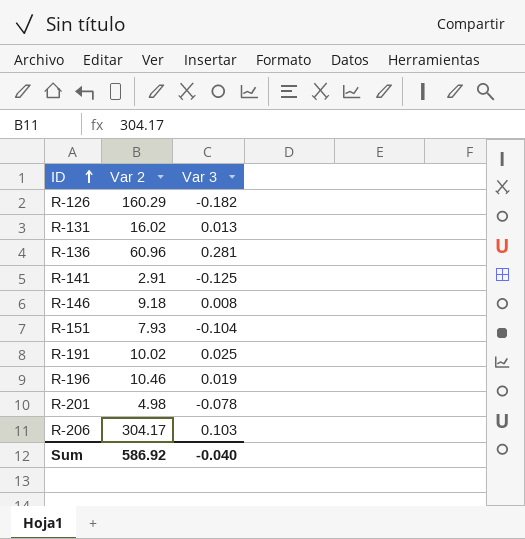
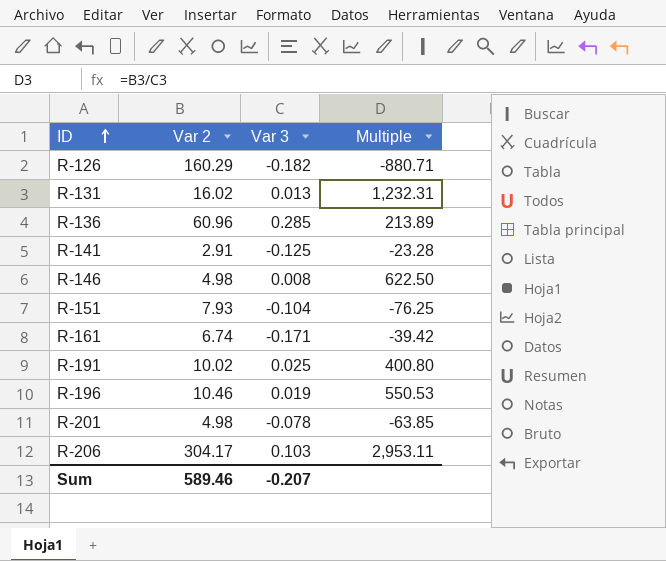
column Multiple | formula: none -> [Var 2] / [Var 3]
R-136 | Var 3: 0.281 -> 0.285
R-146 | Var 2: 9.18 -> 4.98
row R-161: none -> 6.74 | -0.171 | -39.42
Sum | Var 2: 586.92 -> 589.46
Sum | Var 3: -0.040 -> -0.207

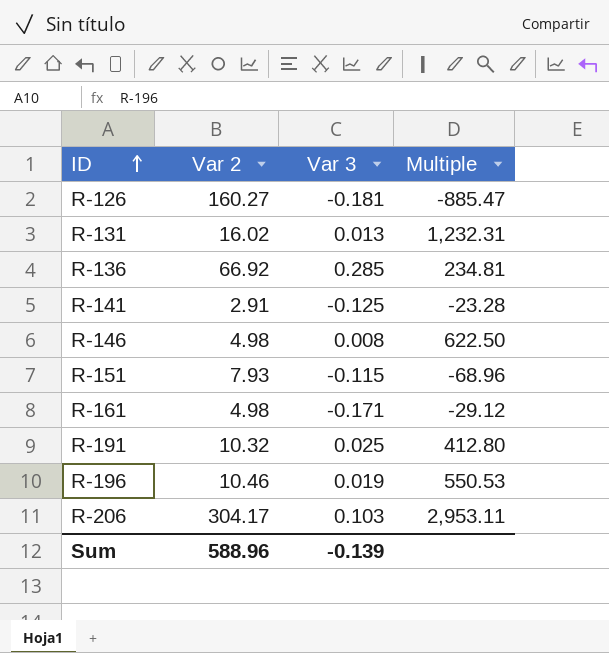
row R-201: 4.98 | -0.078 | -63.85 -> none
R-126 | Var 2: 160.29 -> 160.27
R-126 | Var 3: -0.182 -> -0.181
R-126 | Multiple: -880.71 -> -885.47
R-136 | Var 2: 60.96 -> 66.92
R-136 | Multiple: 213.89 -> 234.81
R-151 | Var 3: -0.104 -> -0.115
R-151 | Multiple: -76.25 -> -68.96
R-161 | Var 2: 6.74 -> 4.98
R-161 | Multiple: -39.42 -> -29.12
R-191 | Var 2: 10.02 -> 10.32
R-191 | Multiple: 400.80 -> 412.80
Sum | Var 2: 589.46 -> 588.96
Sum | Var 3: -0.207 -> -0.139

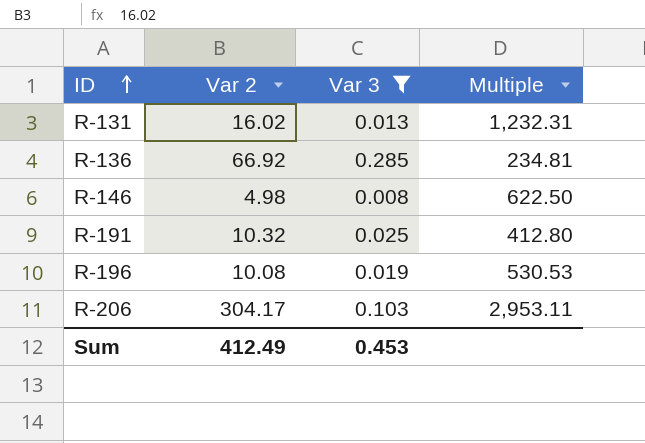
filter: none -> Var 3 >= 0.008
R-196 | Var 2: 10.46 -> 10.08
R-196 | Multiple: 550.53 -> 530.53
Sum | Var 2: 588.96 -> 412.49
Sum | Var 3: -0.139 -> 0.453

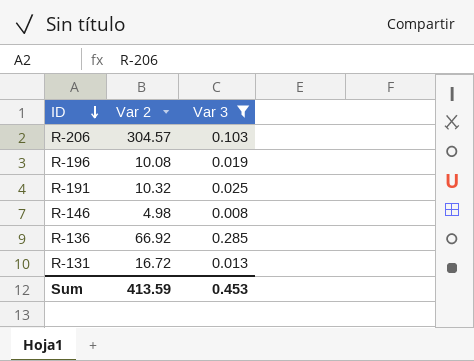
row order: ID ascending -> ID descending
column Multiple | formula: [Var 2] / [Var 3] -> none
R-206 | Var 2: 304.17 -> 304.57
R-131 | Var 2: 16.02 -> 16.72
Sum | Var 2: 412.49 -> 413.59

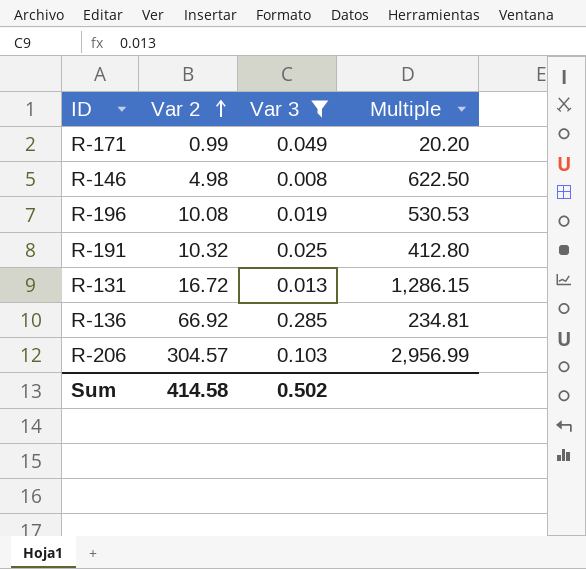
row order: ID descending -> Var 2 ascending
column Multiple | formula: none -> [Var 2] / [Var 3]
row R-171: none -> 0.99 | 0.049 | 20.20
Sum | Var 2: 413.59 -> 414.58
Sum | Var 3: 0.453 -> 0.502

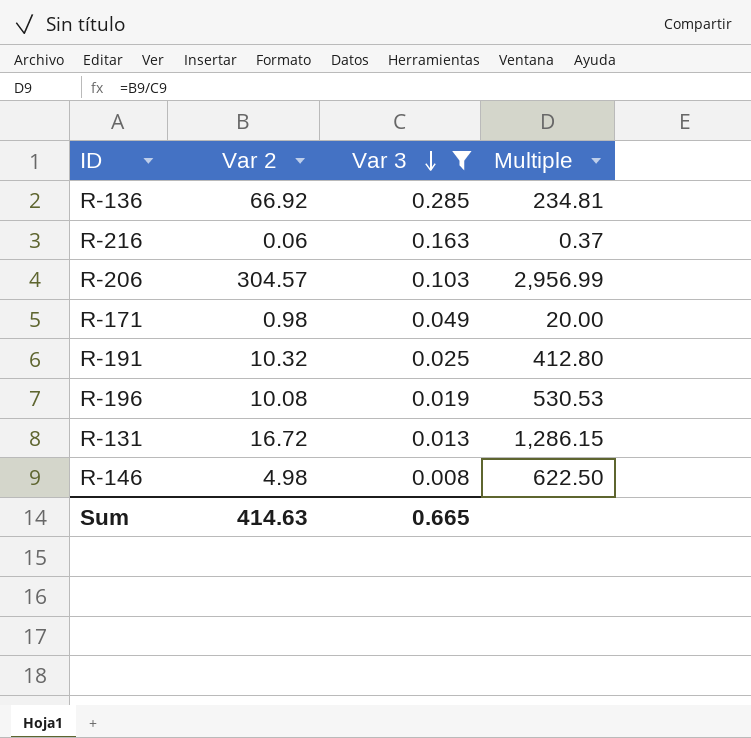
row order: Var 2 ascending -> Var 3 descending
row R-216: none -> 0.06 | 0.163 | 0.37
R-171 | Var 2: 0.99 -> 0.98
R-171 | Multiple: 20.20 -> 20.00
Sum | Var 2: 414.58 -> 414.63
Sum | Var 3: 0.502 -> 0.665

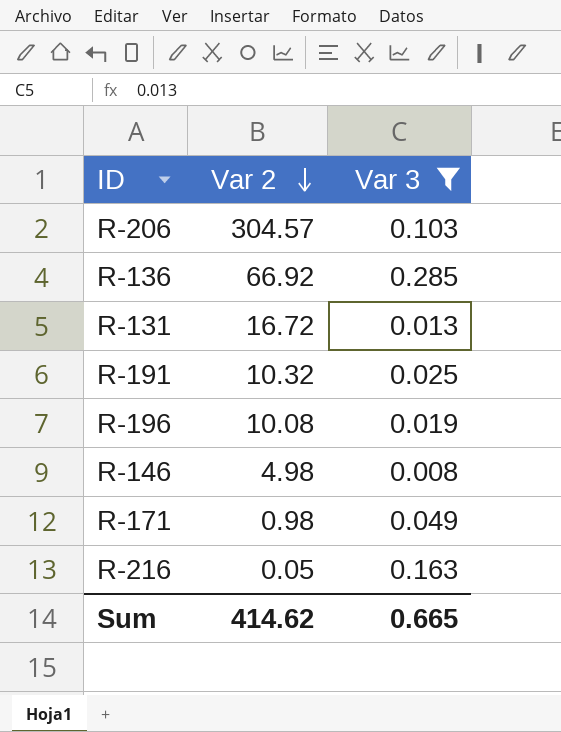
row order: Var 3 descending -> Var 2 descending
column Multiple | formula: [Var 2] / [Var 3] -> none
R-216 | Var 2: 0.06 -> 0.05
Sum | Var 2: 414.63 -> 414.62

